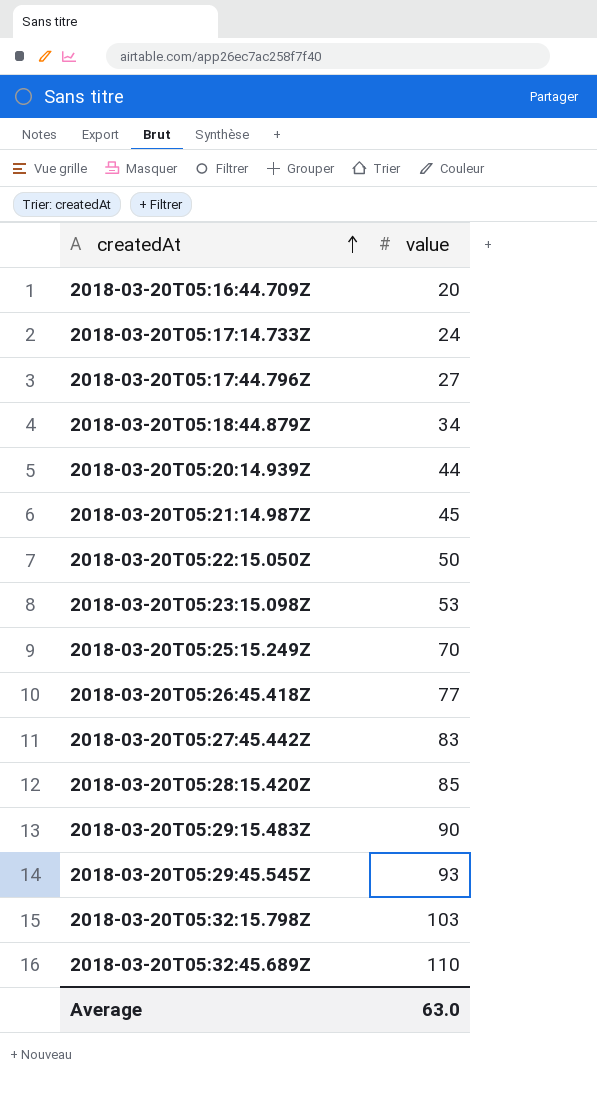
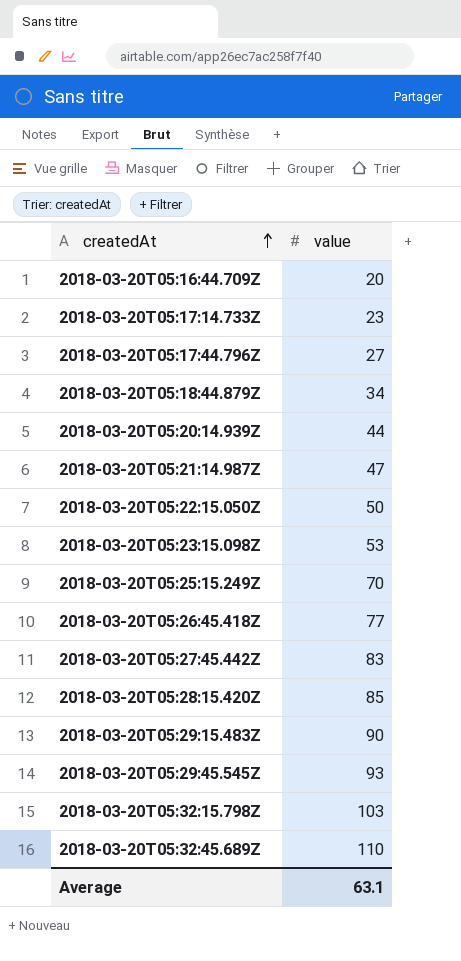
2018-03-20T05:17:14.733Z | value: 24 -> 23
2018-03-20T05:21:14.987Z | value: 45 -> 47
Average | value: 63.0 -> 63.1

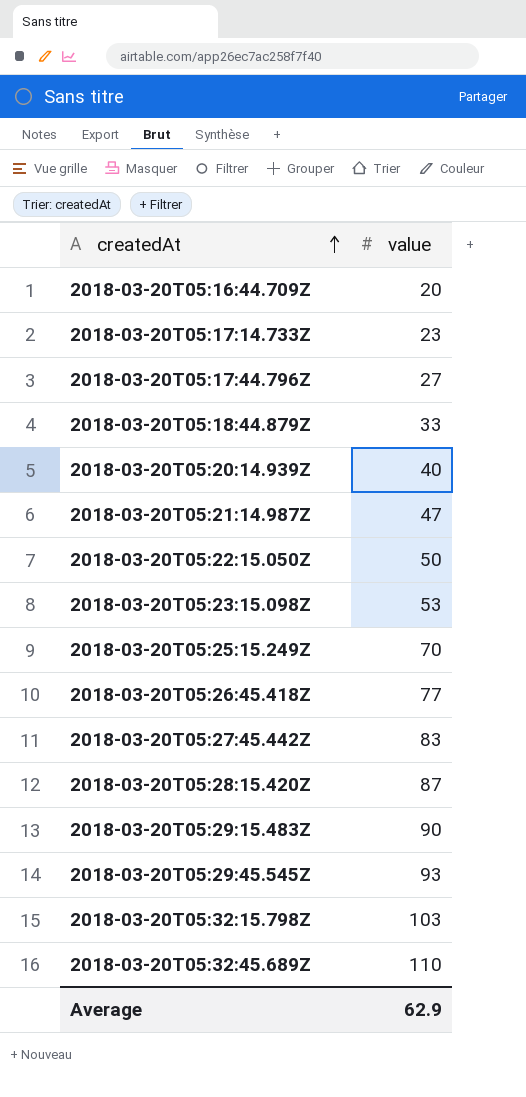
2018-03-20T05:18:44.879Z | value: 34 -> 33
2018-03-20T05:20:14.939Z | value: 44 -> 40
2018-03-20T05:28:15.420Z | value: 85 -> 87
Average | value: 63.1 -> 62.9

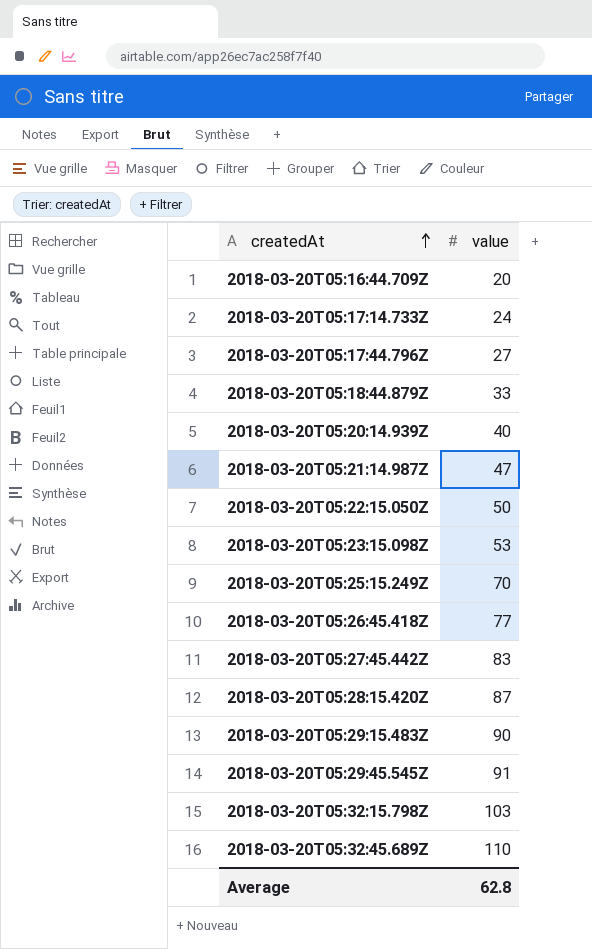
2018-03-20T05:17:14.733Z | value: 23 -> 24
2018-03-20T05:29:45.545Z | value: 93 -> 91
Average | value: 62.9 -> 62.8

